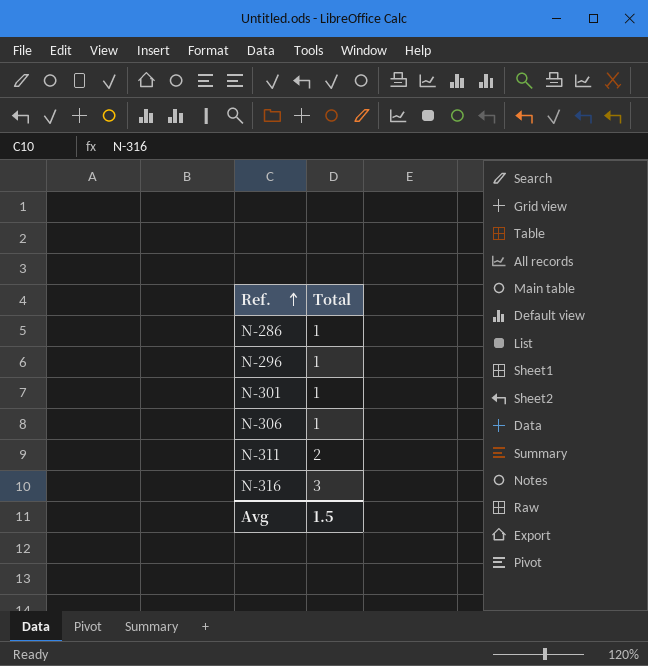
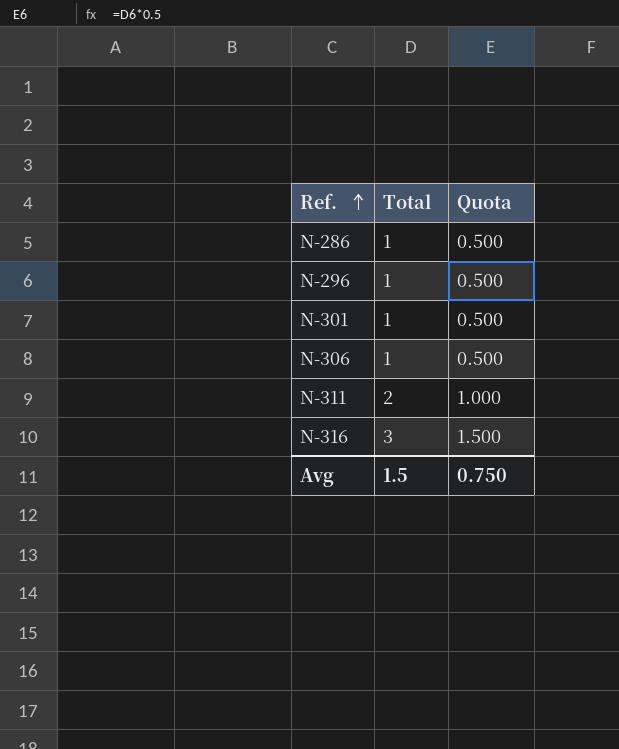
column Quota | formula: none -> [Total] * 0.5

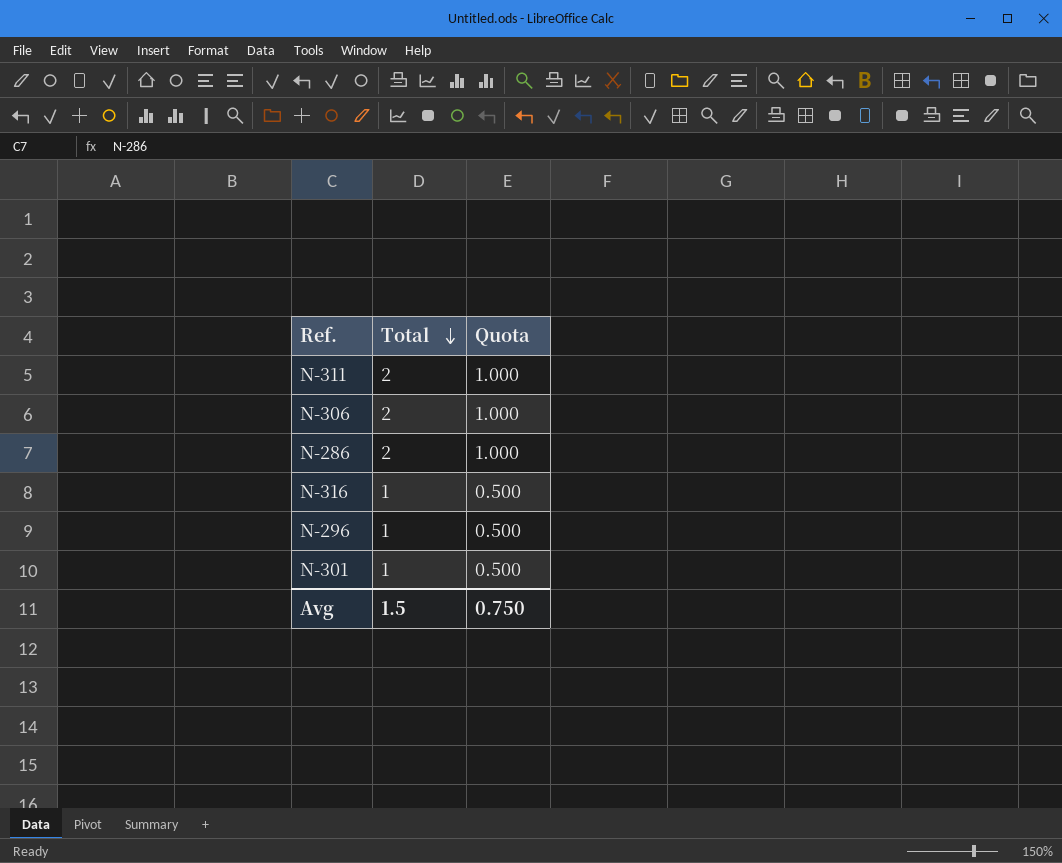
row order: Ref. ascending -> Total descending
N-306 | Total: 1 -> 2
N-306 | Quota: 0.500 -> 1.000
N-286 | Total: 1 -> 2
N-286 | Quota: 0.500 -> 1.000
N-316 | Total: 3 -> 1
N-316 | Quota: 1.500 -> 0.500

